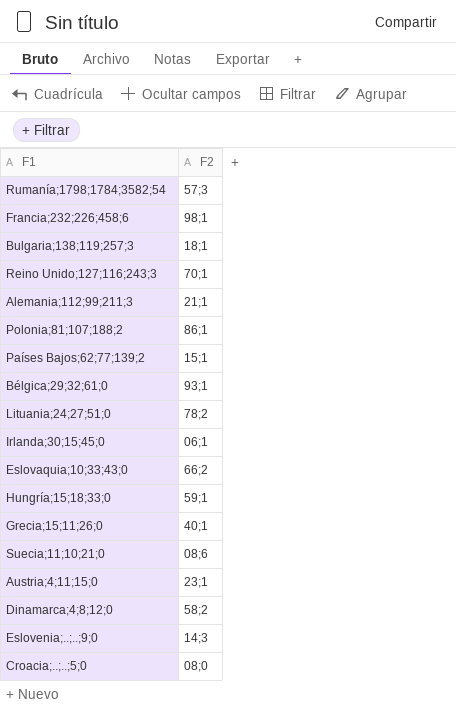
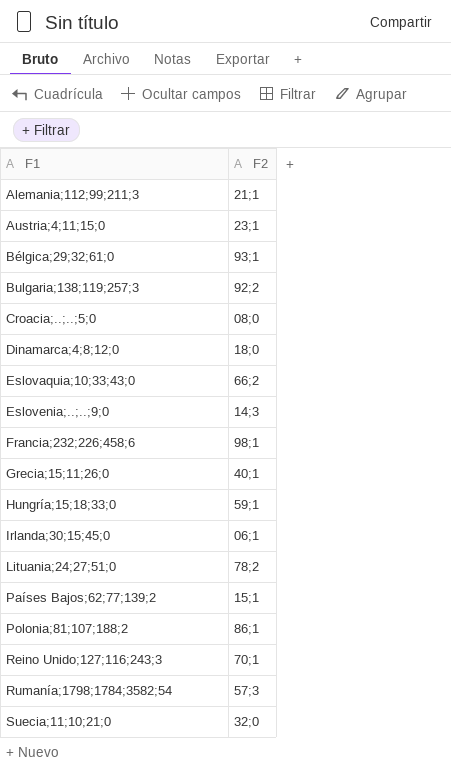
row order: none -> F1 ascending
Bulgaria;138;119;257;3 | F2: 18;1 -> 92;2
Dinamarca;4;8;12;0 | F2: 58;2 -> 18;0
Suecia;11;10;21;0 | F2: 08;6 -> 32;0

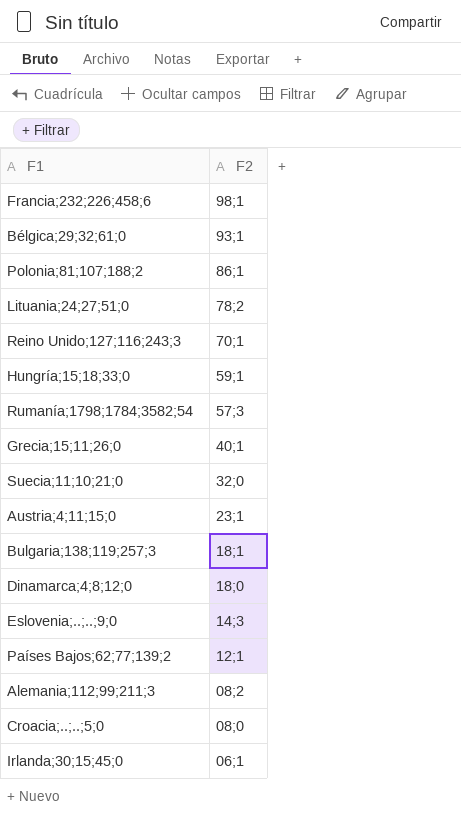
row order: F1 ascending -> F2 descending
row Eslovaquia;10;33;43;0: 66;2 -> none
Bulgaria;138;119;257;3 | F2: 92;2 -> 18;1
Países Bajos;62;77;139;2 | F2: 15;1 -> 12;1
Alemania;112;99;211;3 | F2: 21;1 -> 08;2

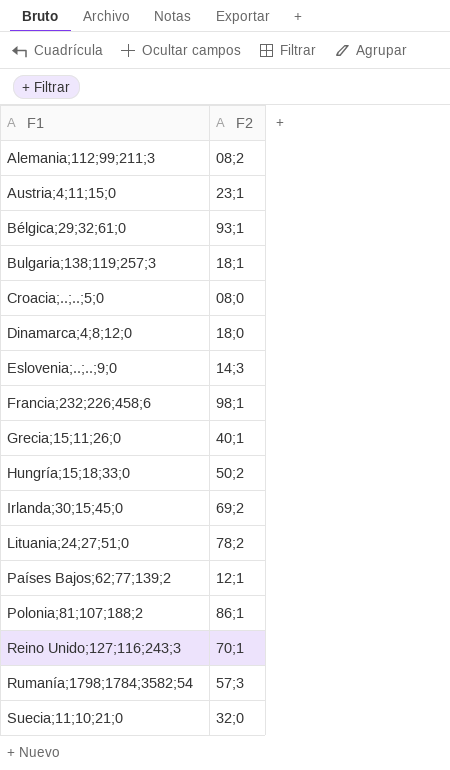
row order: F2 descending -> F1 ascending
Hungría;15;18;33;0 | F2: 59;1 -> 50;2
Irlanda;30;15;45;0 | F2: 06;1 -> 69;2

